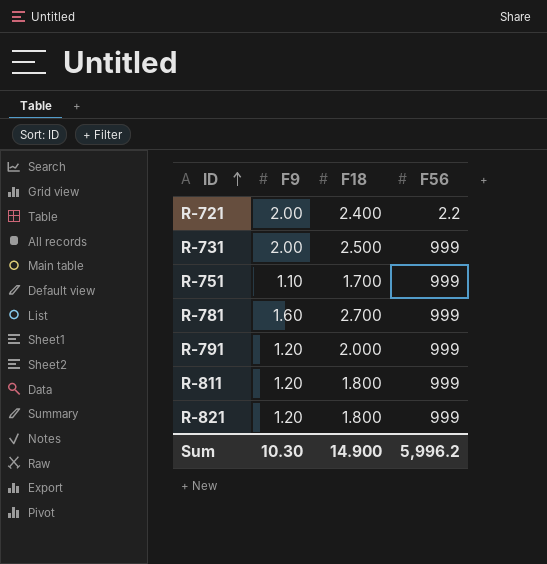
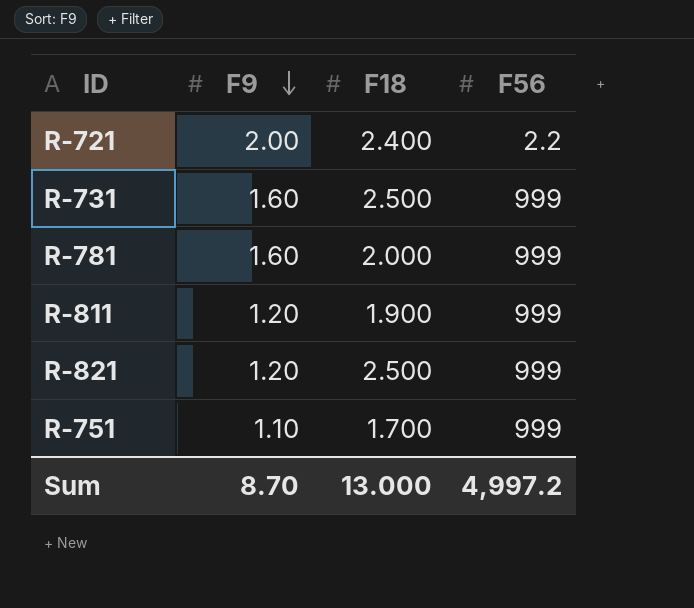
row order: ID ascending -> F9 descending
row R-791: 1.20 | 2.000 | 999 -> none
R-731 | F9: 2.00 -> 1.60
R-781 | F18: 2.700 -> 2.000
R-811 | F18: 1.800 -> 1.900
R-821 | F18: 1.800 -> 2.500
Sum | F9: 10.30 -> 8.70
Sum | F18: 14.900 -> 13.000
Sum | F56: 5,996.2 -> 4,997.2

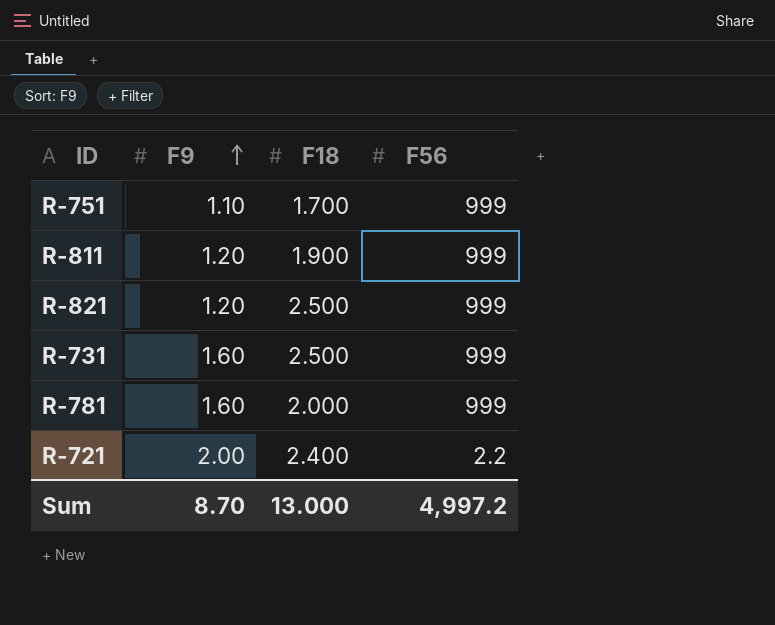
row order: F9 descending -> F9 ascending

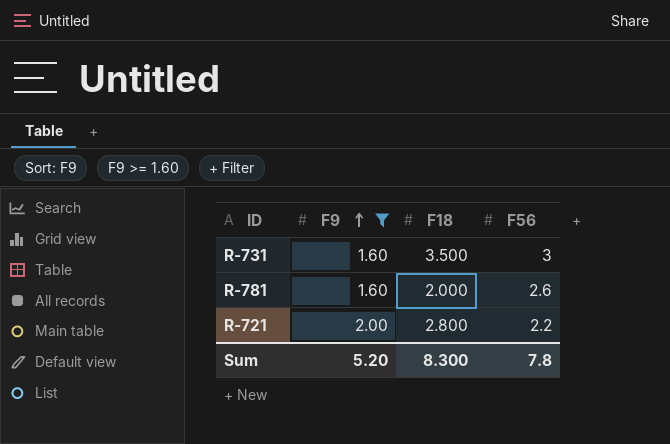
filter: none -> F9 >= 1.60
R-731 | F18: 2.500 -> 3.500
R-731 | F56: 999 -> 3
R-781 | F56: 999 -> 2.6
R-721 | F18: 2.400 -> 2.800
Sum | F9: 8.70 -> 5.20
Sum | F18: 13.000 -> 8.300
Sum | F56: 4,997.2 -> 7.8

